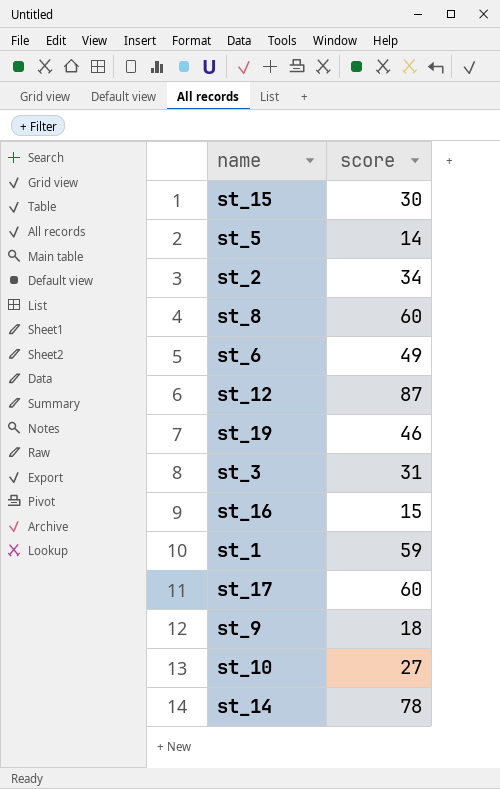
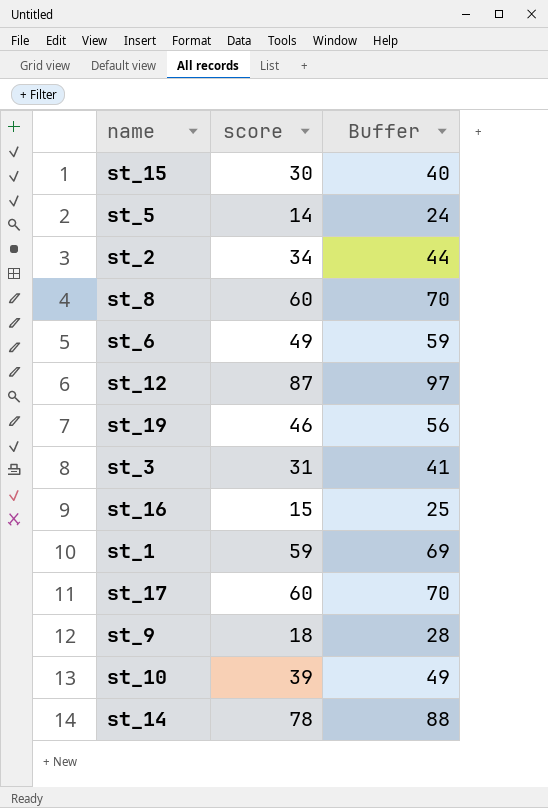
column Buffer | formula: none -> [score] + 10
st_10 | score: 27 -> 39

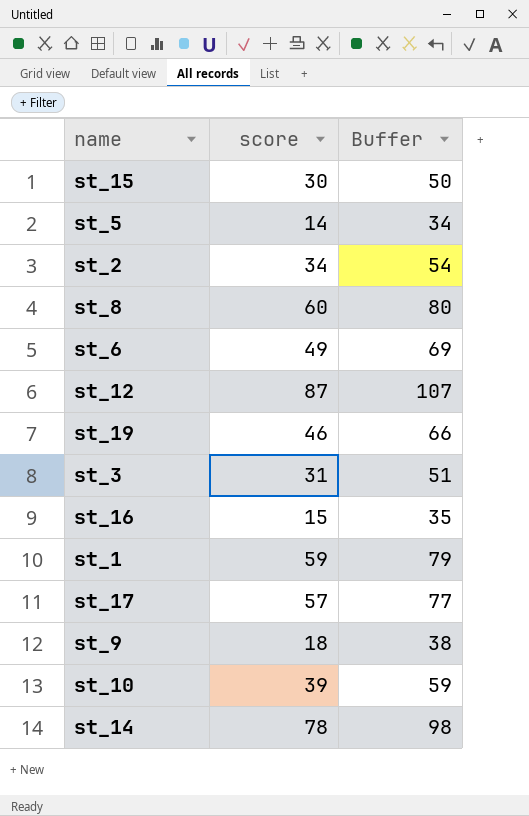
column Buffer | formula: [score] + 10 -> [score] + 20
st_17 | score: 60 -> 57

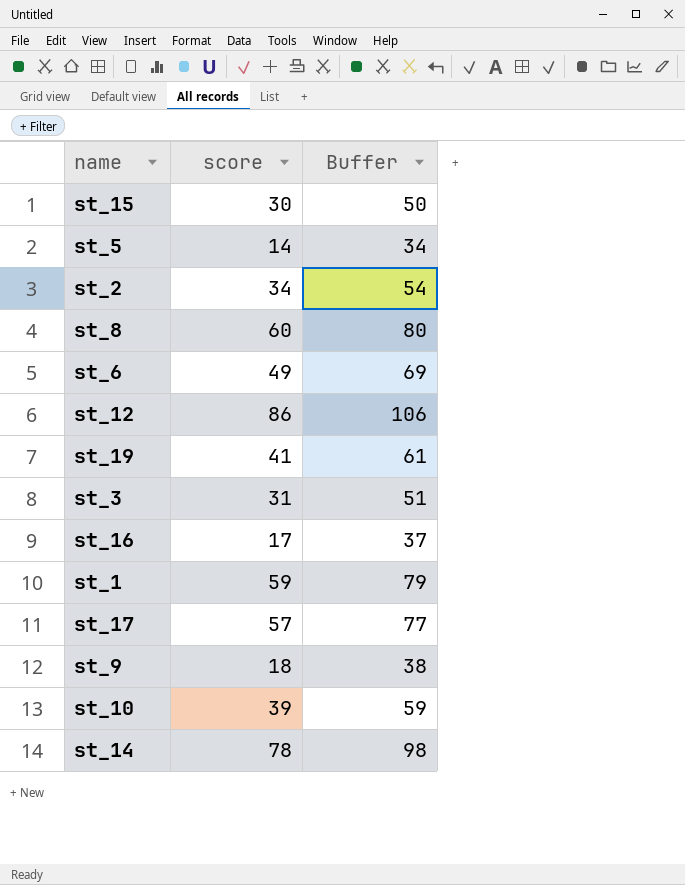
st_12 | score: 87 -> 86
st_12 | Buffer: 107 -> 106
st_19 | score: 46 -> 41
st_19 | Buffer: 66 -> 61
st_16 | score: 15 -> 17
st_16 | Buffer: 35 -> 37

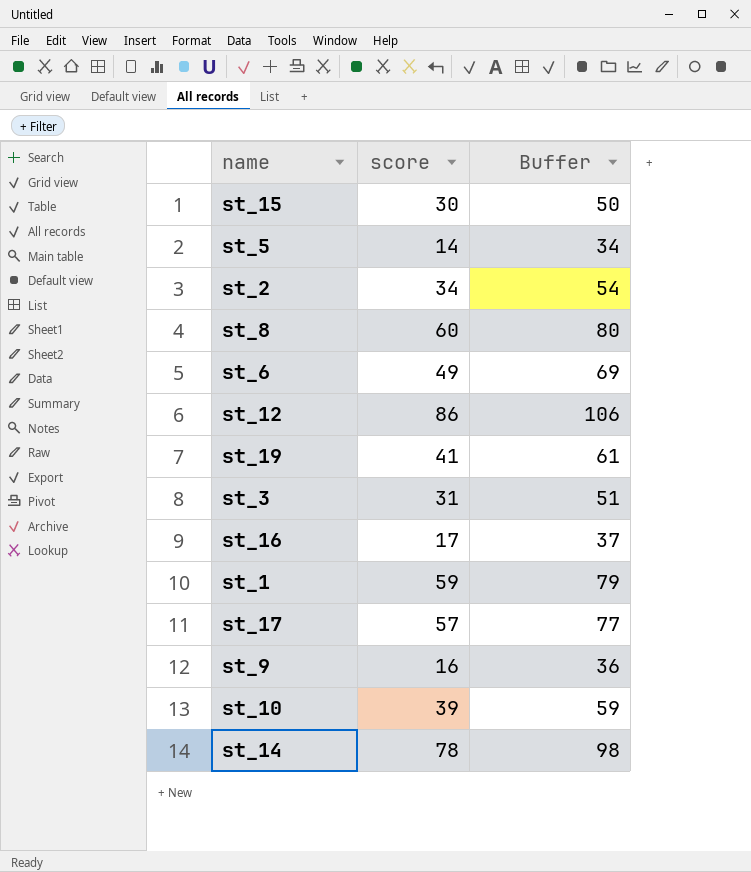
st_9 | score: 18 -> 16
st_9 | Buffer: 38 -> 36

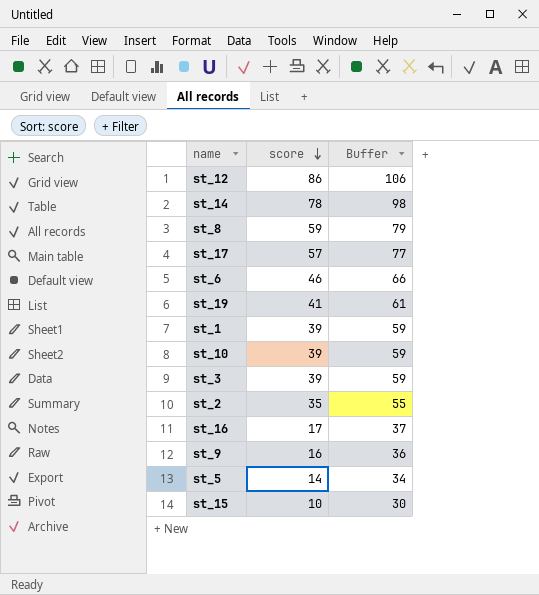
row order: none -> score descending
st_8 | score: 60 -> 59
st_8 | Buffer: 80 -> 79
st_6 | score: 49 -> 46
st_6 | Buffer: 69 -> 66
st_1 | score: 59 -> 39
st_1 | Buffer: 79 -> 59
st_3 | score: 31 -> 39
st_3 | Buffer: 51 -> 59
st_2 | score: 34 -> 35
st_2 | Buffer: 54 -> 55
st_15 | score: 30 -> 10
st_15 | Buffer: 50 -> 30

